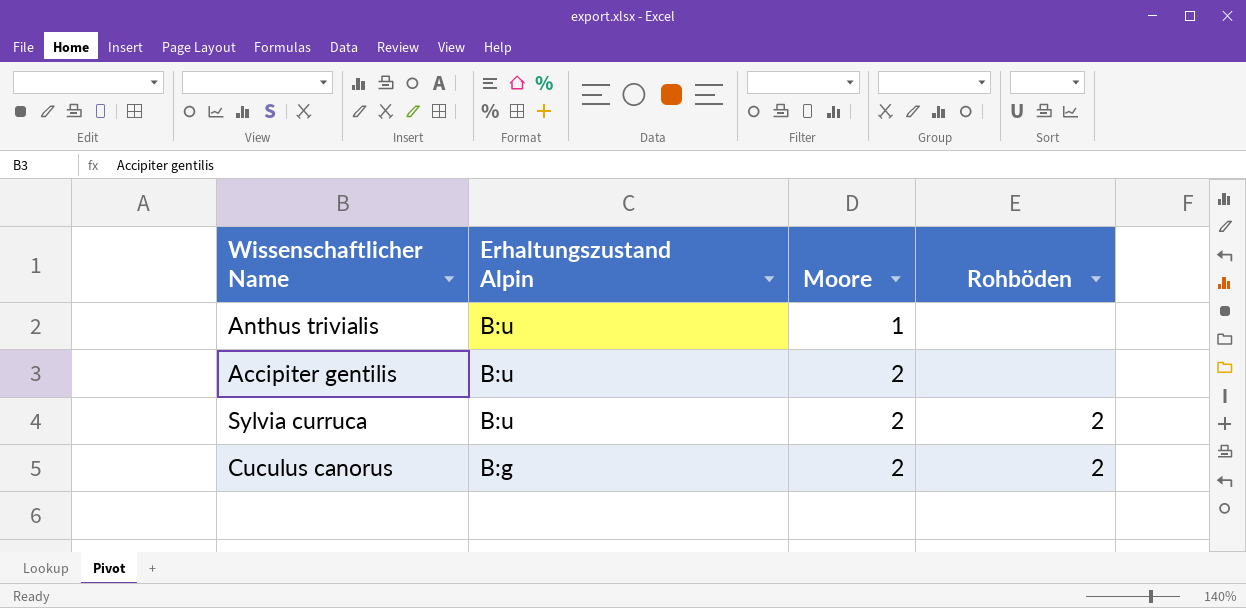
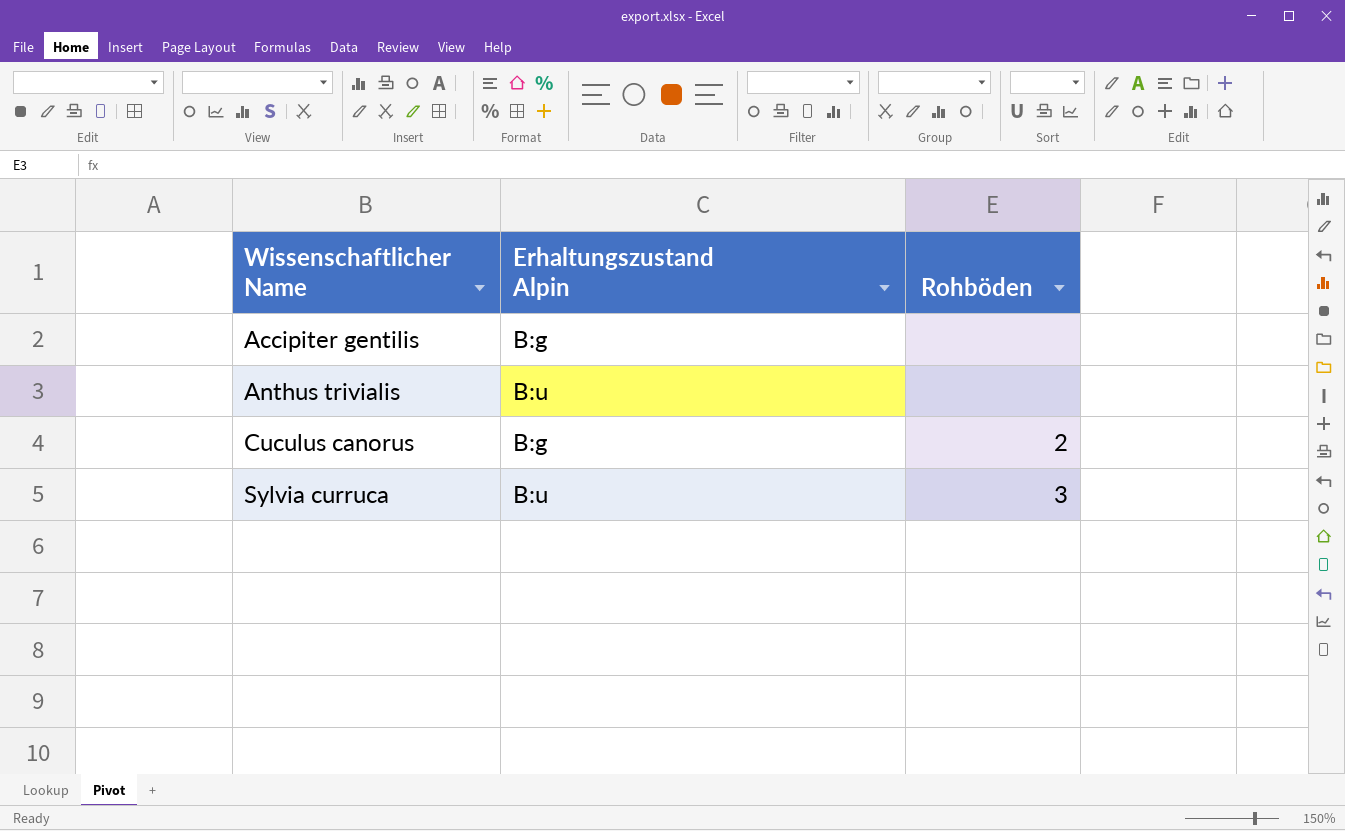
row order: Erhaltungszustand Alpin descending -> Wissenschaftlicher Name ascending
column Moore | position: 3 -> none
Accipiter gentilis | Erhaltungszustand Alpin: B:u -> B:g
Sylvia curruca | Rohböden: 2 -> 3

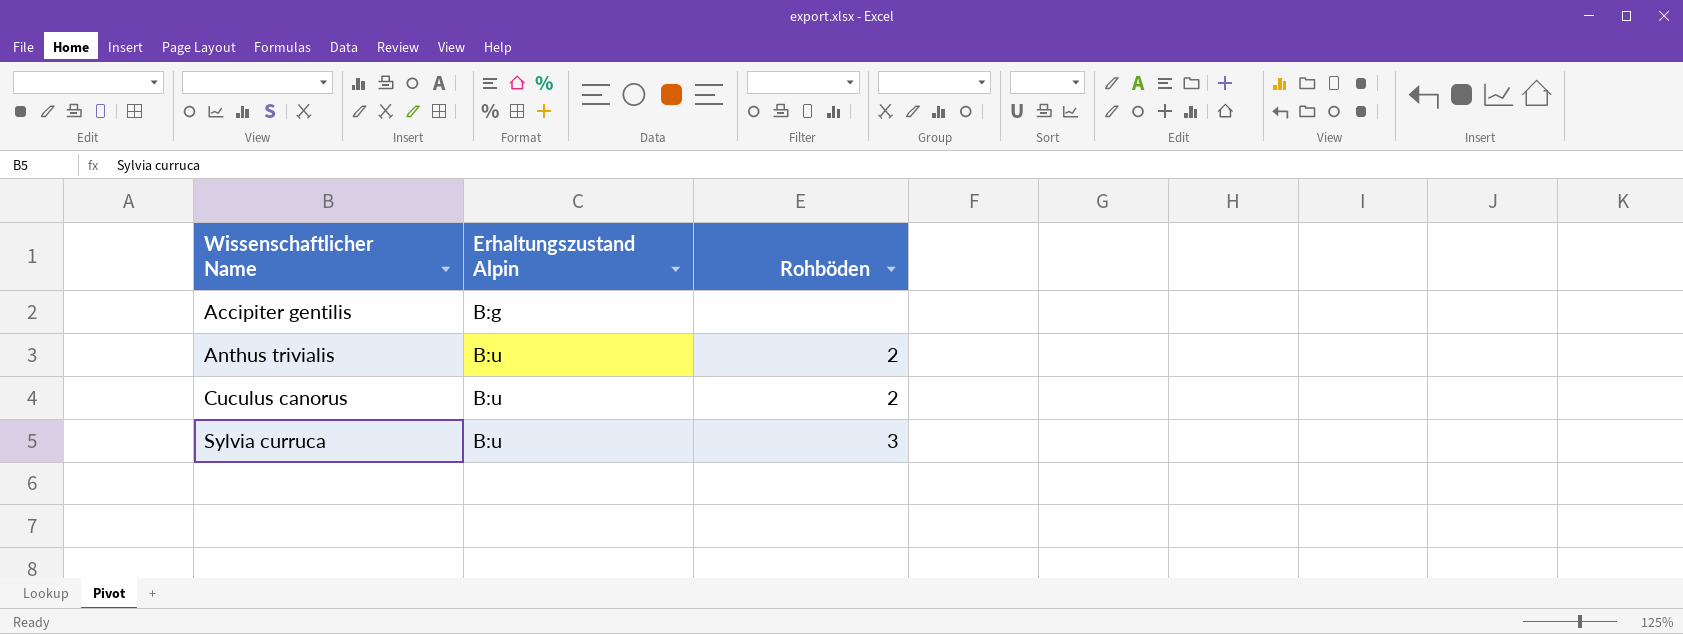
Anthus trivialis | Rohböden: none -> 2
Cuculus canorus | Erhaltungszustand Alpin: B:g -> B:u

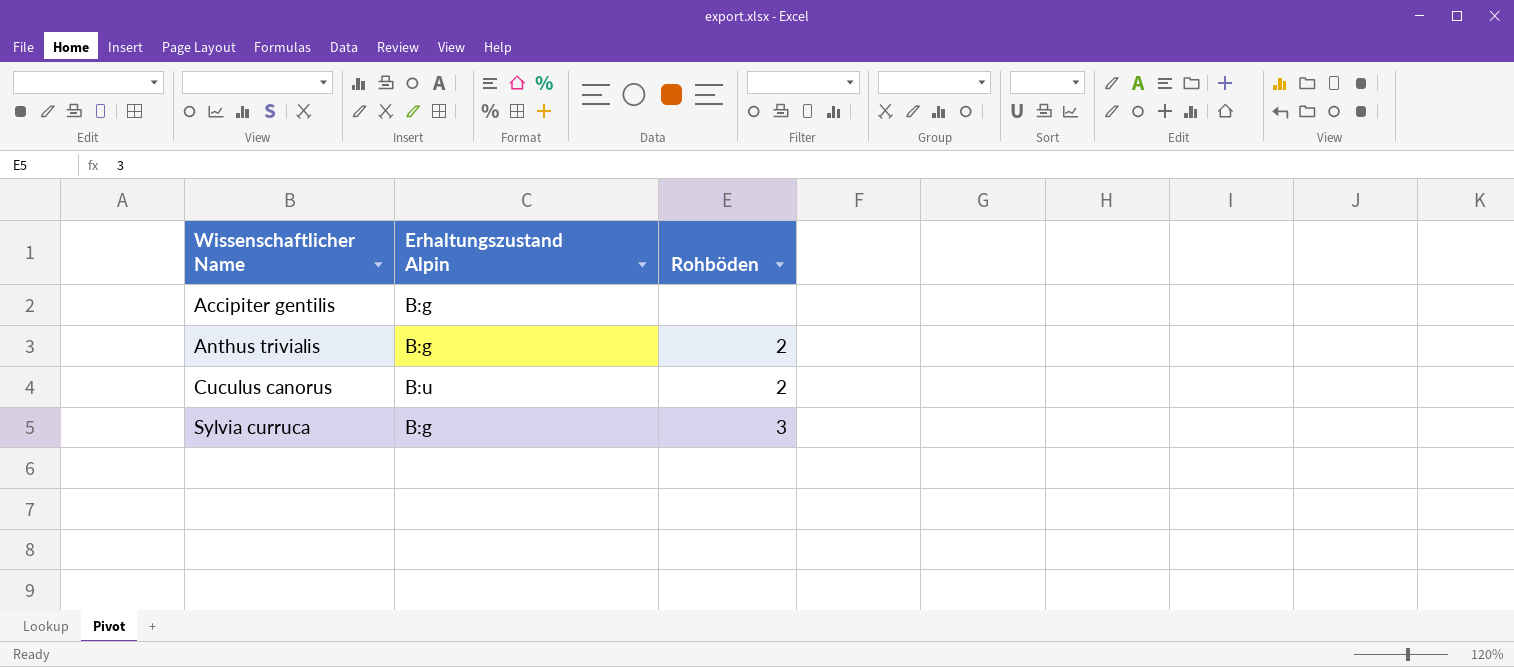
Anthus trivialis | Erhaltungszustand Alpin: B:u -> B:g
Sylvia curruca | Erhaltungszustand Alpin: B:u -> B:g

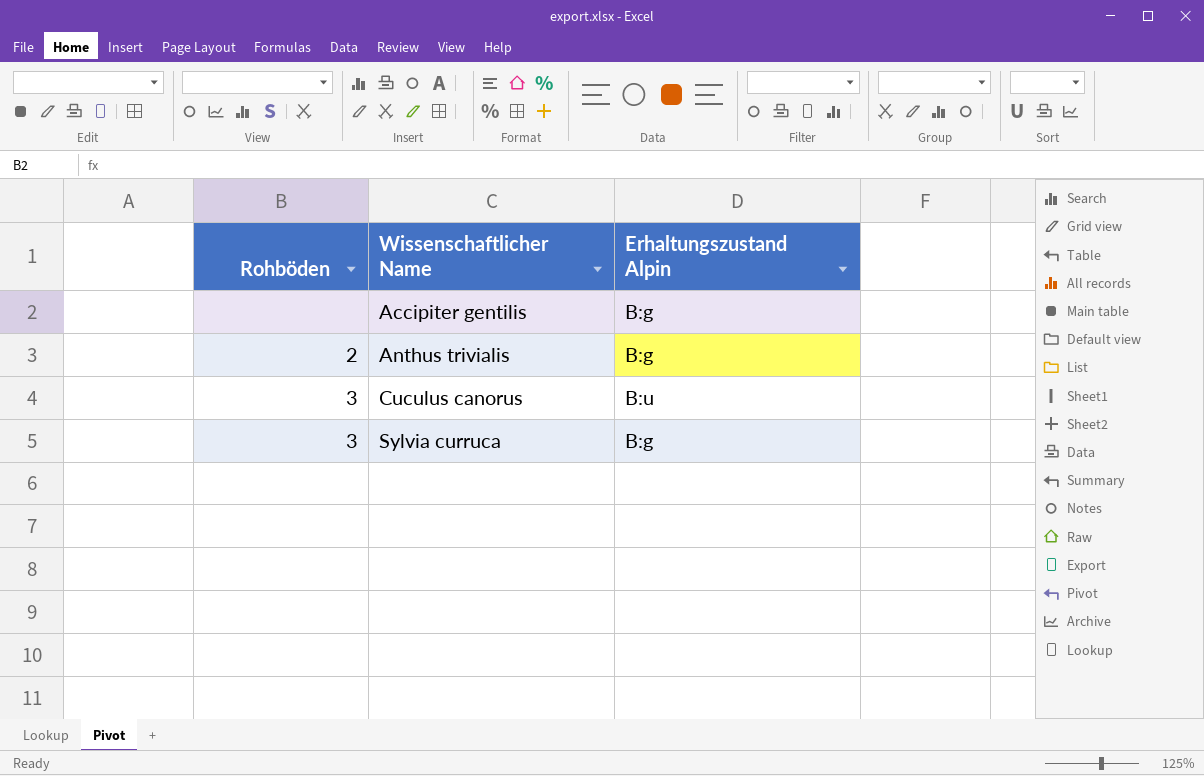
column Rohböden | position: 3 -> 1
Cuculus canorus | Rohböden: 2 -> 3

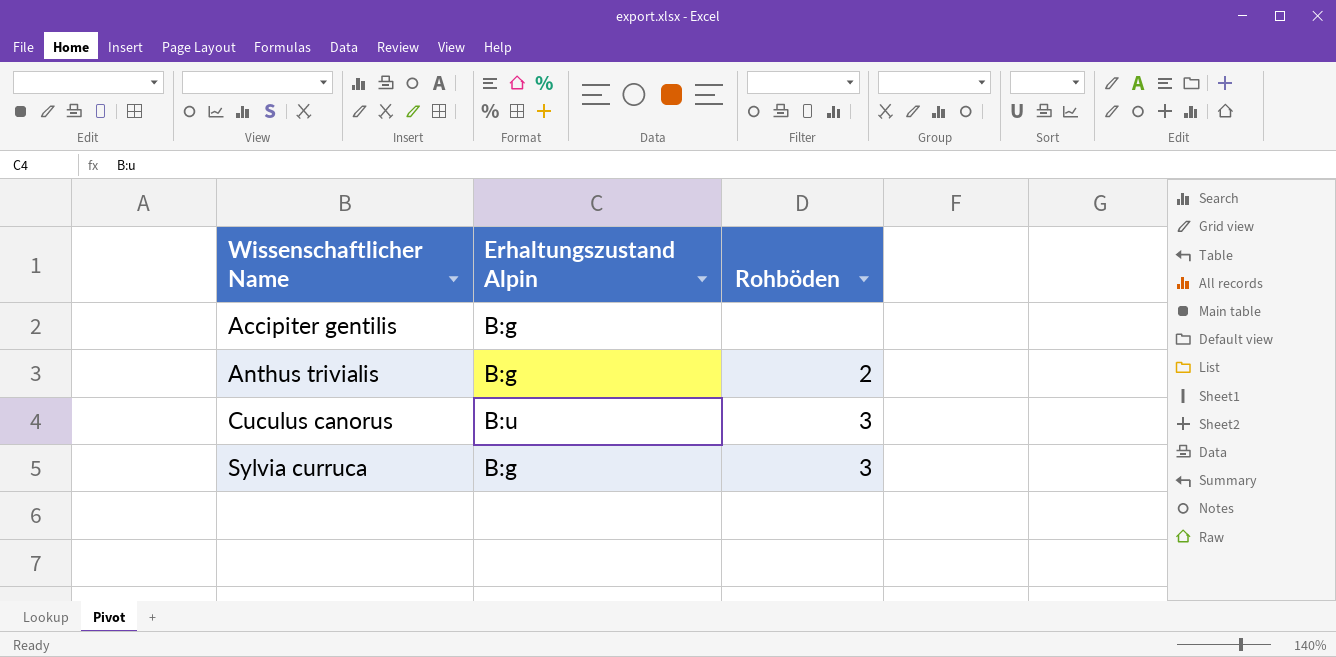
column Rohböden | position: 1 -> 3

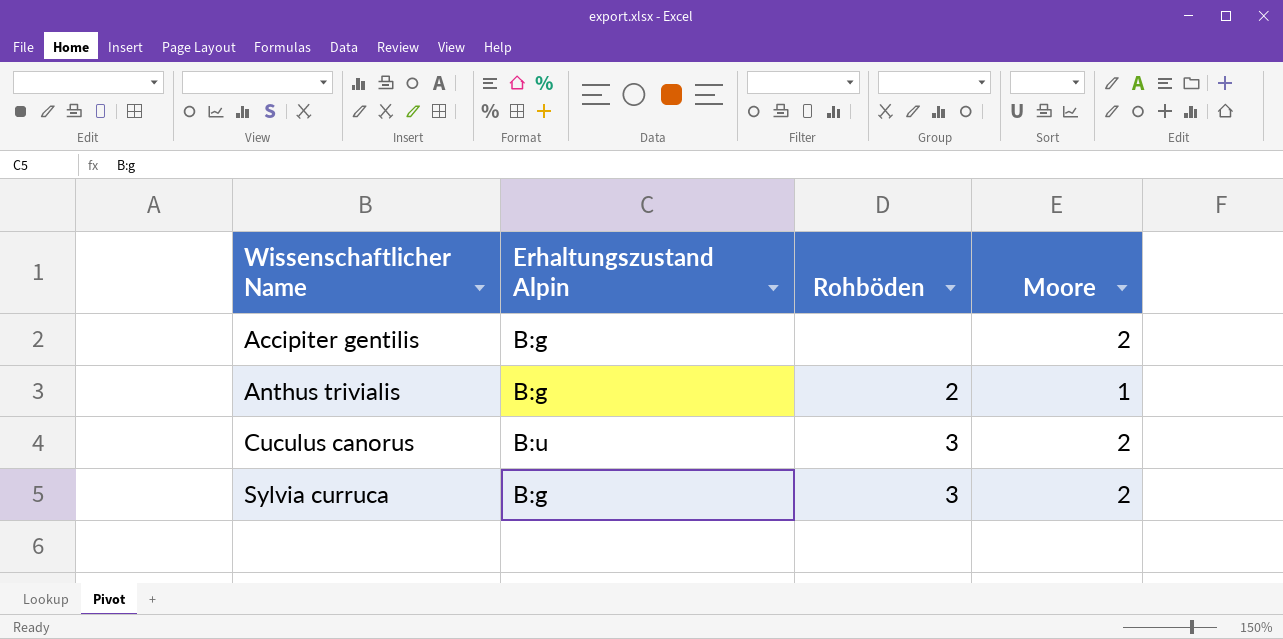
column Moore | position: none -> 4

